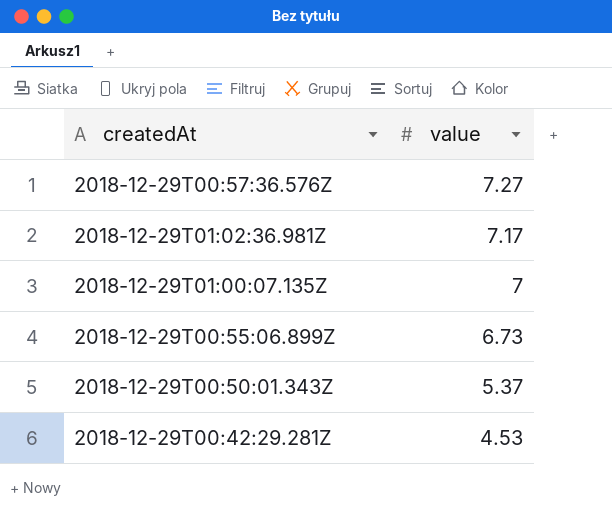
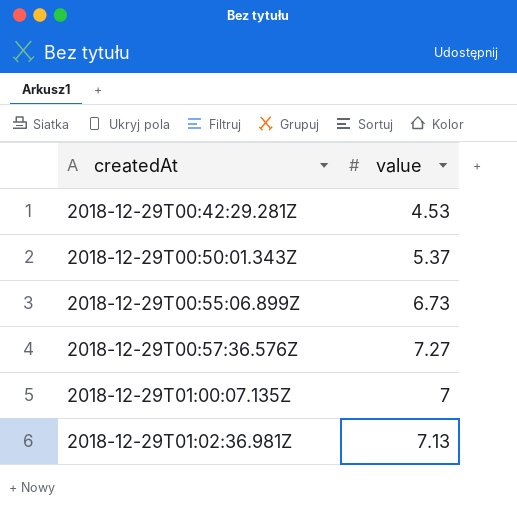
row order: value descending -> createdAt ascending
2018-12-29T01:02:36.981Z | value: 7.17 -> 7.13

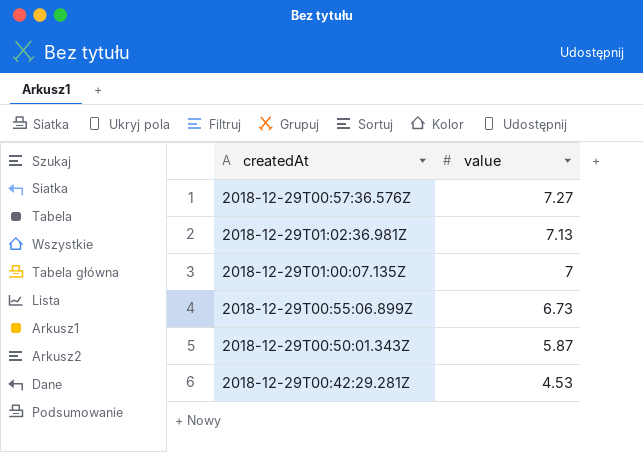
row order: createdAt ascending -> value descending
2018-12-29T00:50:01.343Z | value: 5.37 -> 5.87

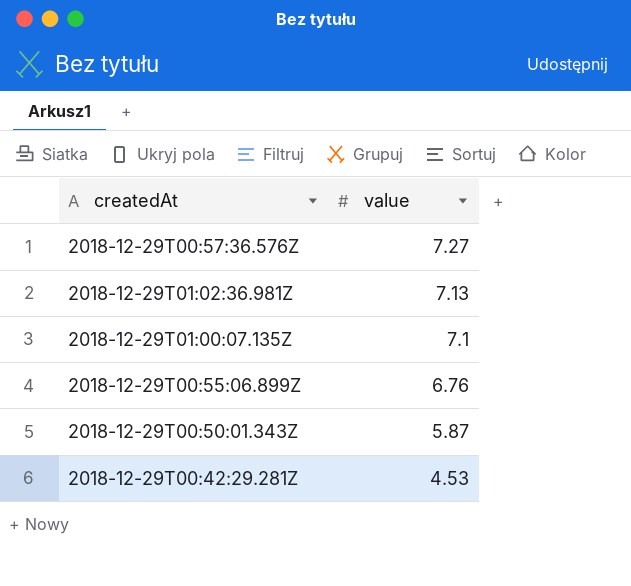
2018-12-29T01:00:07.135Z | value: 7 -> 7.1
2018-12-29T00:55:06.899Z | value: 6.73 -> 6.76

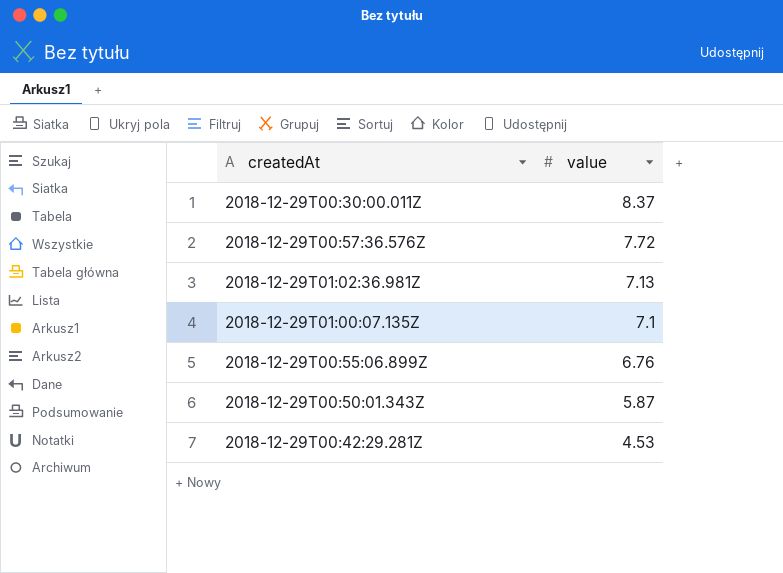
row 2018-12-29T00:30:00.011Z: none -> 8.37
2018-12-29T00:57:36.576Z | value: 7.27 -> 7.72

